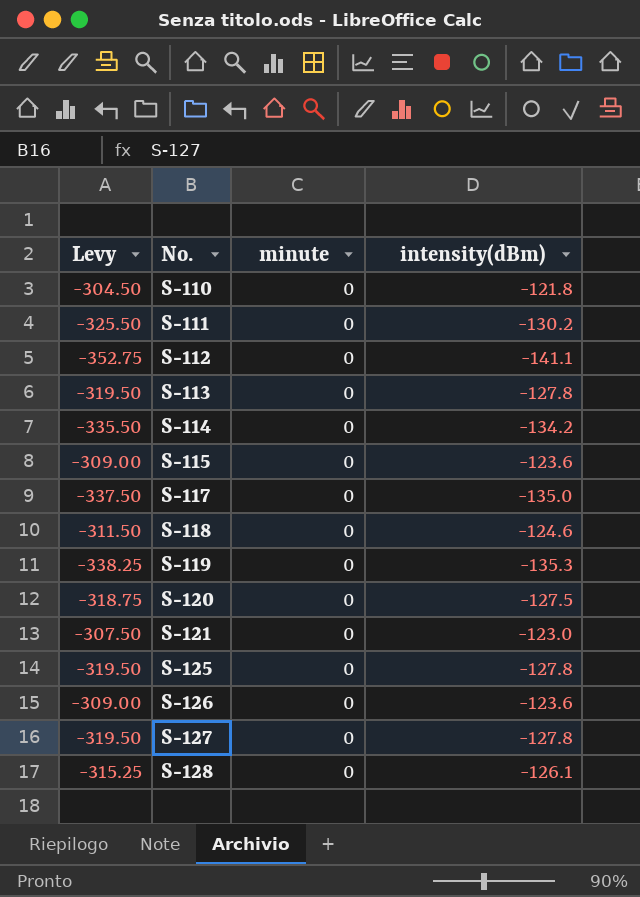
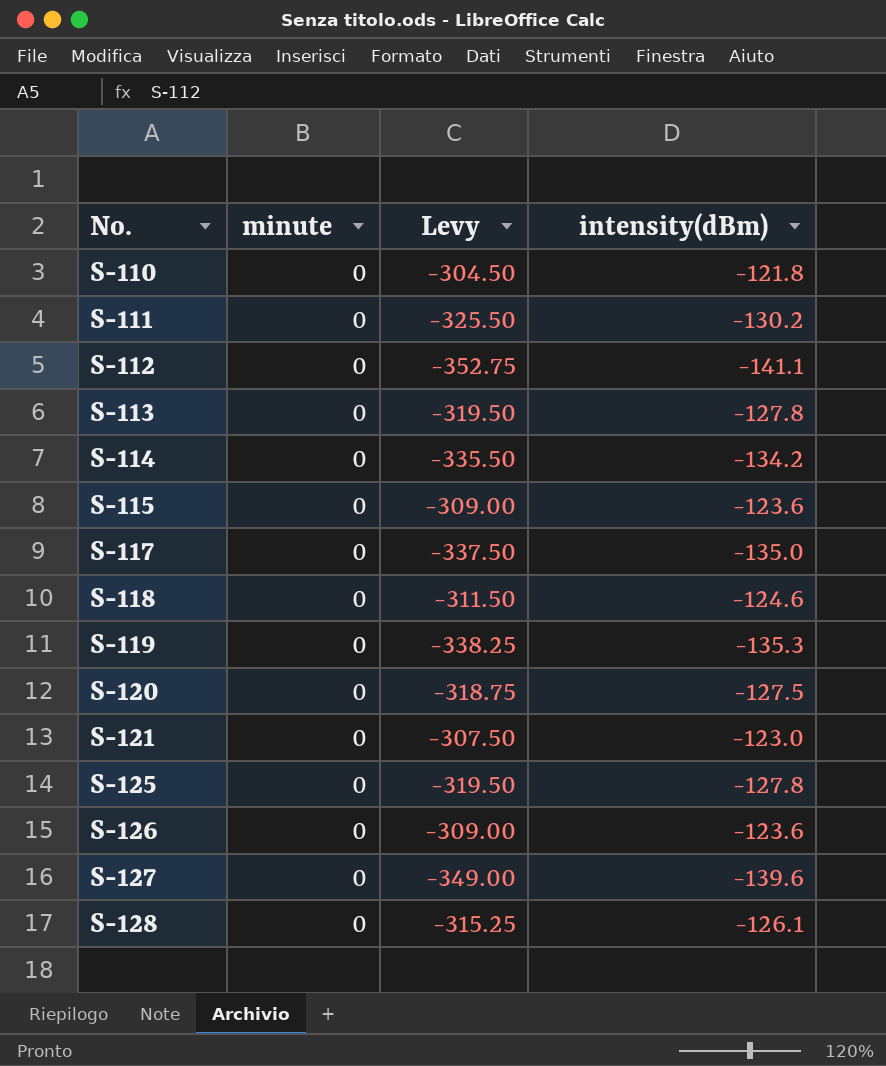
column Levy | position: 1 -> 3
S-127 | Levy: -319.50 -> -349.00
S-127 | intensity(dBm): -127.8 -> -139.6

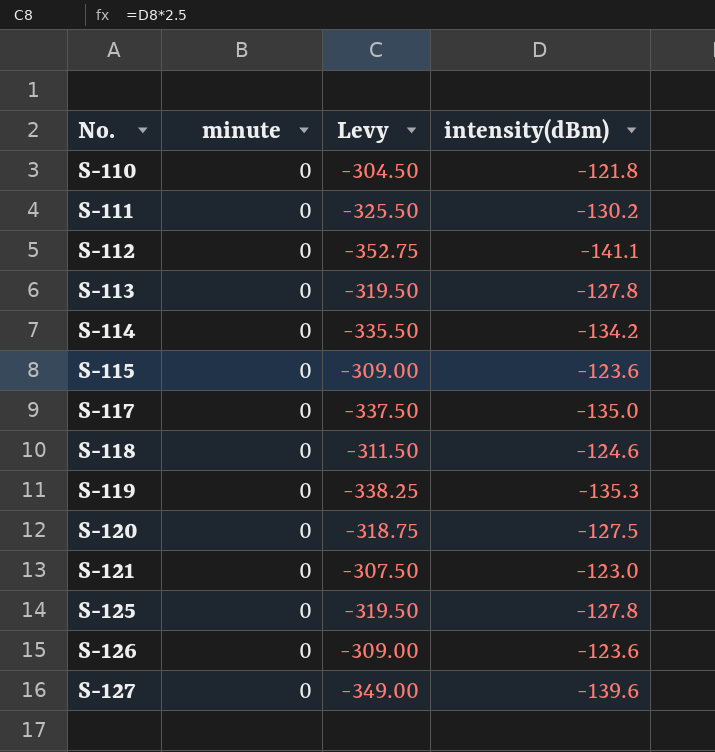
row S-128: 0 | -315.25 | -126.1 -> none

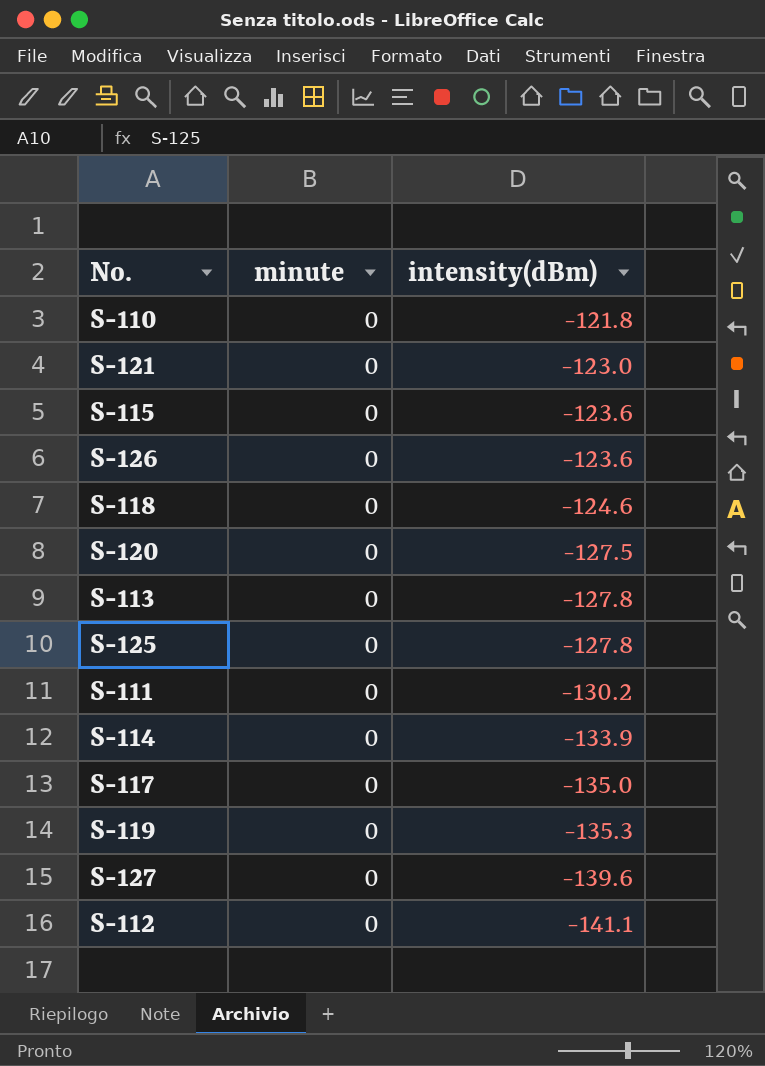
row order: No. ascending -> intensity(dBm) descending
column Levy | formula: [intensity(dBm)] * 2.5 -> none
S-114 | intensity(dBm): -134.2 -> -133.9

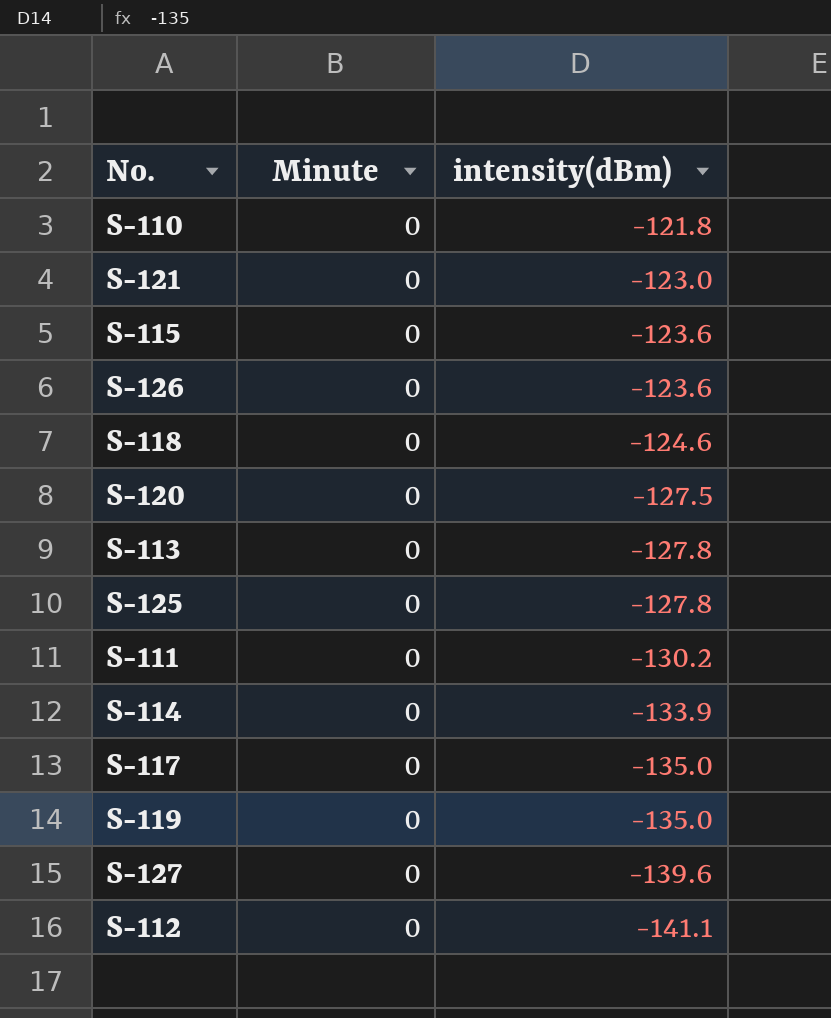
column name: minute -> Minute
S-119 | intensity(dBm): -135.3 -> -135.0

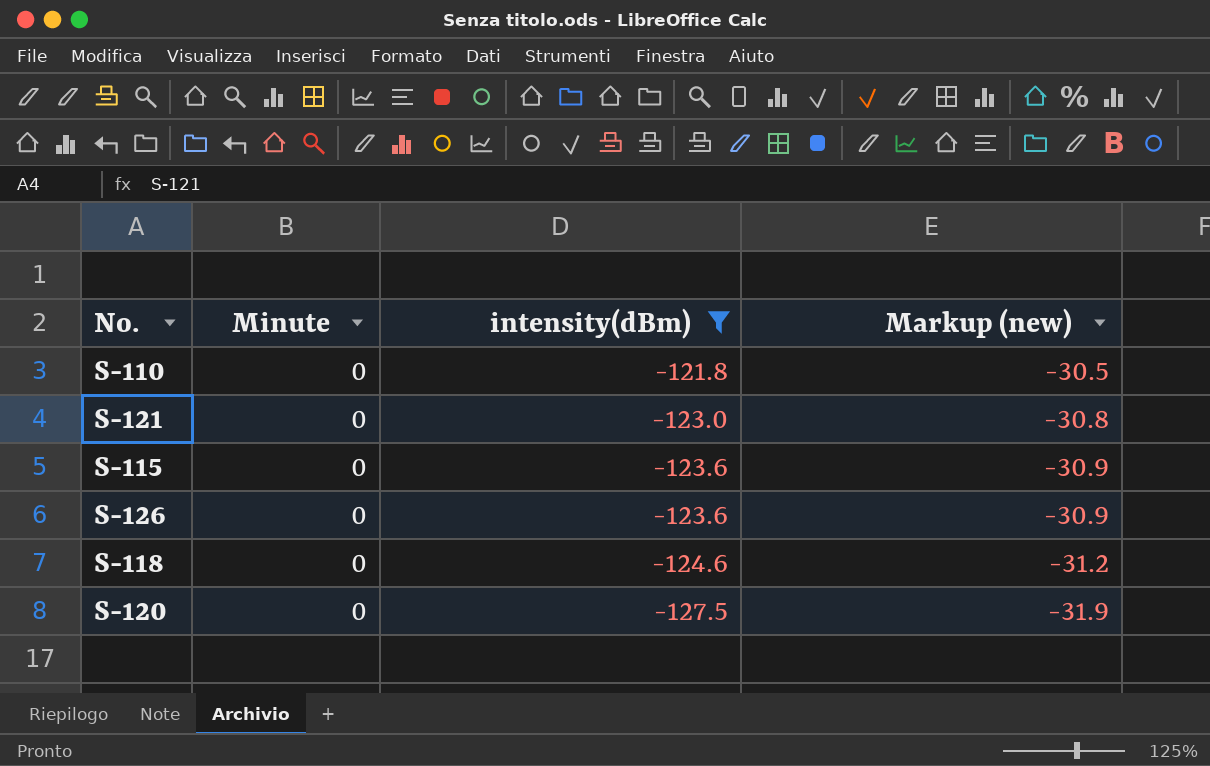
filter: none -> intensity(dBm) >= -127.5
column Markup (new) | formula: none -> [intensity(dBm)] * 0.25

